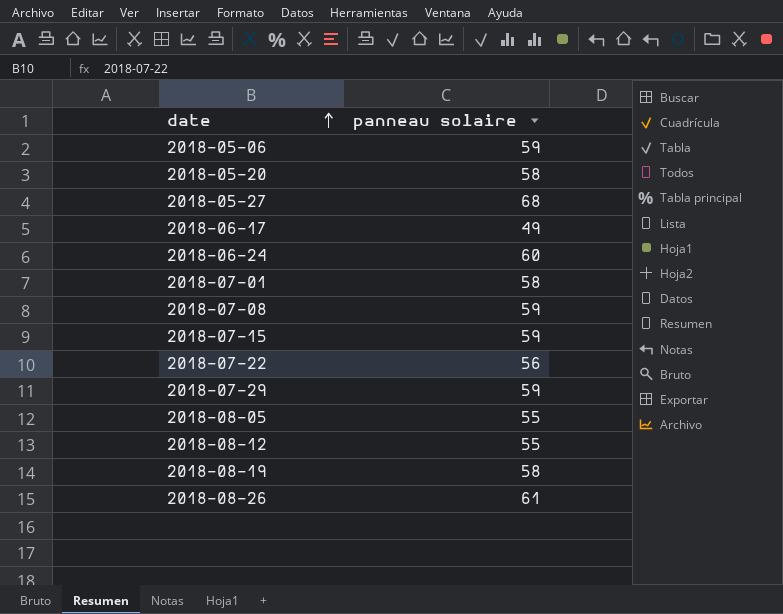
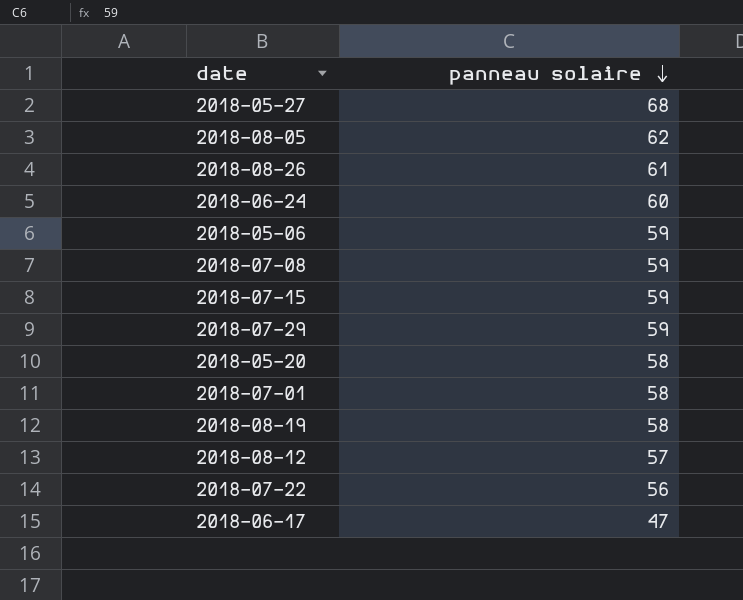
row order: date ascending -> panneau solaire descending
2018-08-05 | panneau solaire: 55 -> 62
2018-08-12 | panneau solaire: 55 -> 57
2018-06-17 | panneau solaire: 49 -> 47

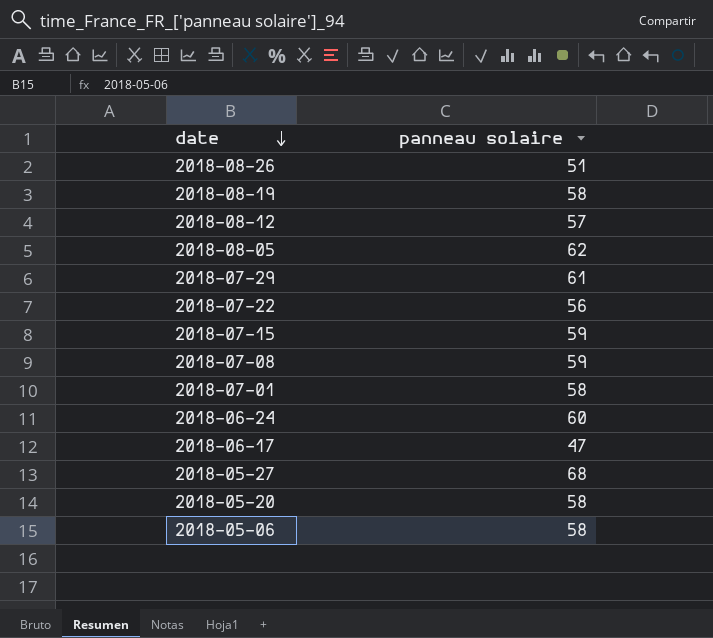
row order: panneau solaire descending -> date descending
2018-08-26 | panneau solaire: 61 -> 51
2018-07-29 | panneau solaire: 59 -> 61
2018-05-06 | panneau solaire: 59 -> 58

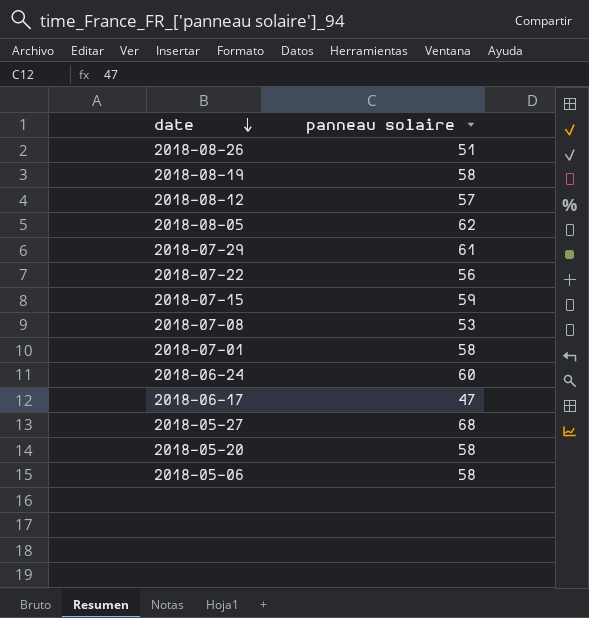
2018-07-08 | panneau solaire: 59 -> 53

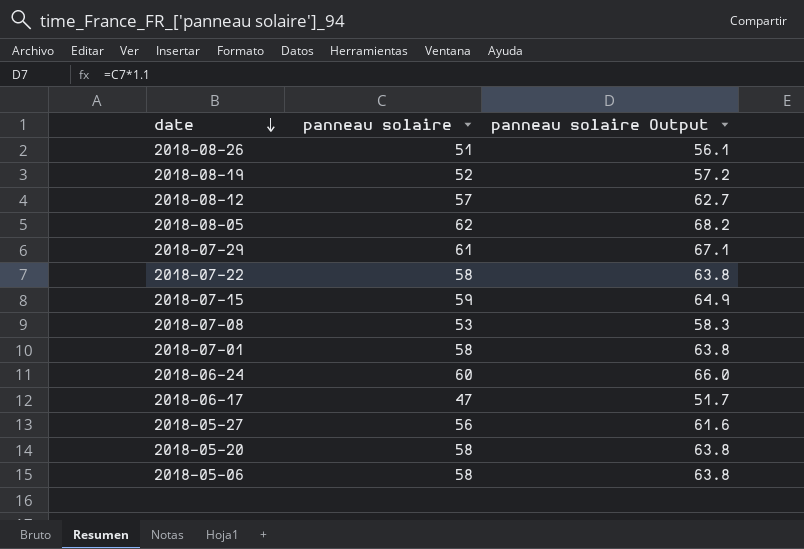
column panneau solaire Output | formula: none -> [panneau solaire] * 1.1
2018-08-19 | panneau solaire: 58 -> 52
2018-07-22 | panneau solaire: 56 -> 58
2018-05-27 | panneau solaire: 68 -> 56

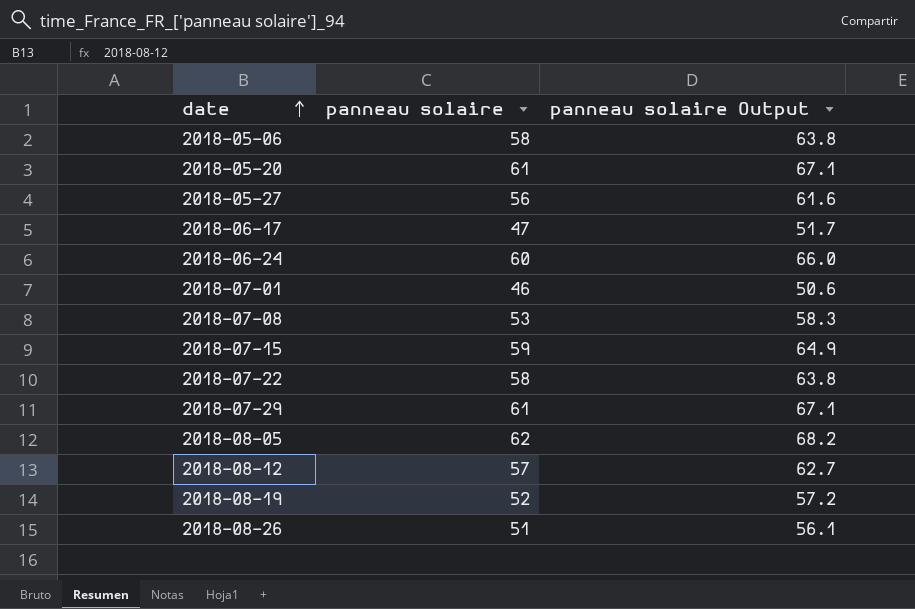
row order: date descending -> date ascending
2018-05-20 | panneau solaire: 58 -> 61
2018-05-20 | panneau solaire Output: 63.8 -> 67.1
2018-07-01 | panneau solaire: 58 -> 46
2018-07-01 | panneau solaire Output: 63.8 -> 50.6

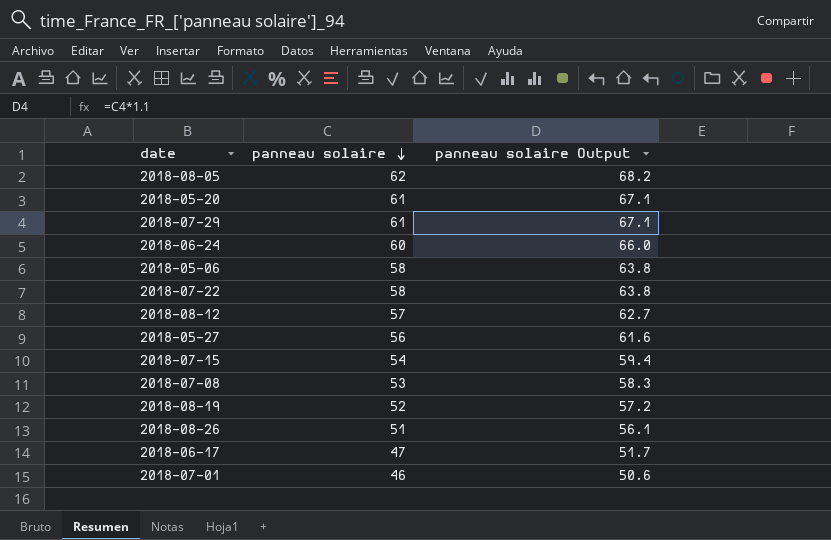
row order: date ascending -> panneau solaire descending
2018-07-15 | panneau solaire: 59 -> 54
2018-07-15 | panneau solaire Output: 64.9 -> 59.4

